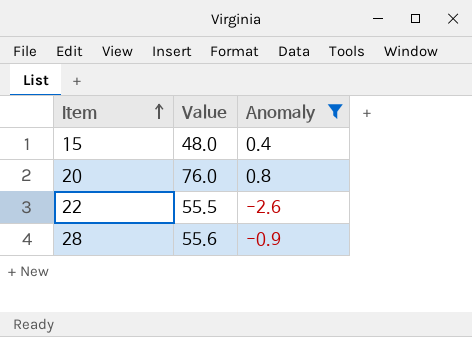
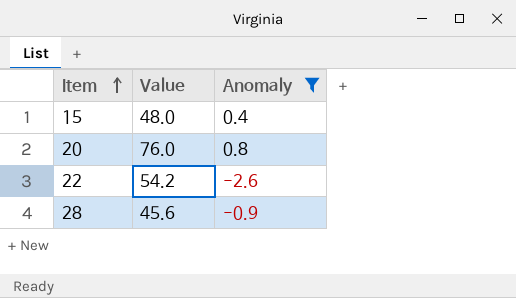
22 | Value: 55.5 -> 54.2
28 | Value: 55.6 -> 45.6

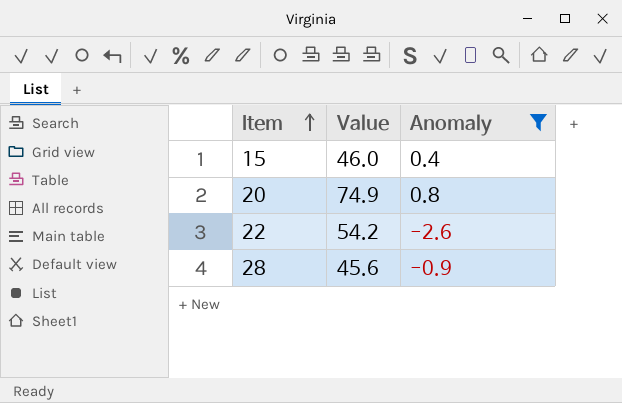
15 | Value: 48.0 -> 46.0
20 | Value: 76.0 -> 74.9

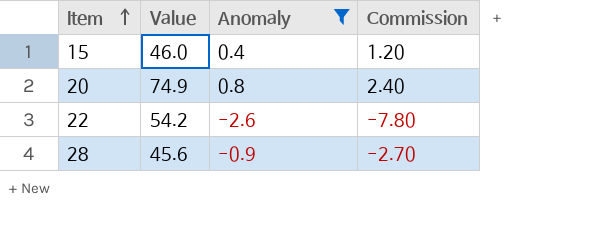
column Commission | formula: none -> [Anomaly] * 3

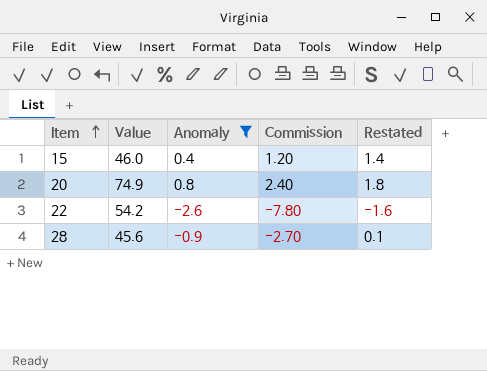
column Restated | formula: none -> [Anomaly] + 1

